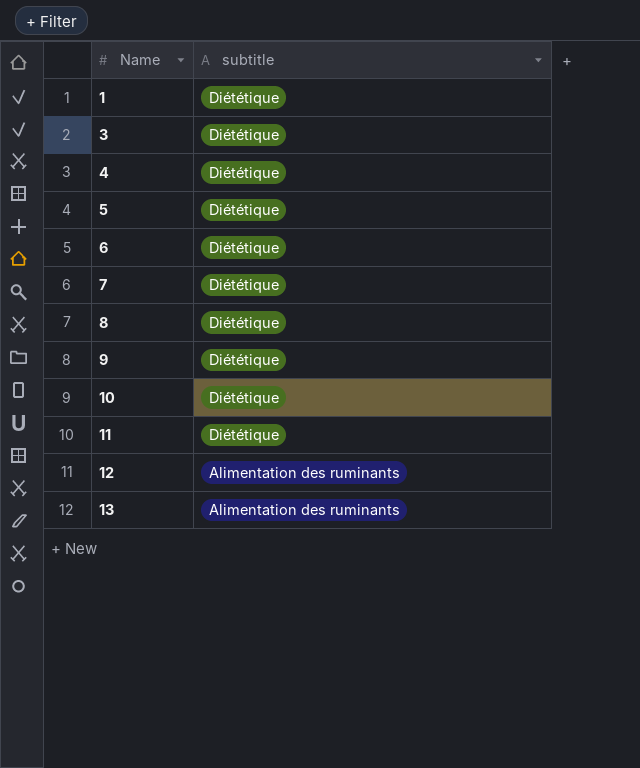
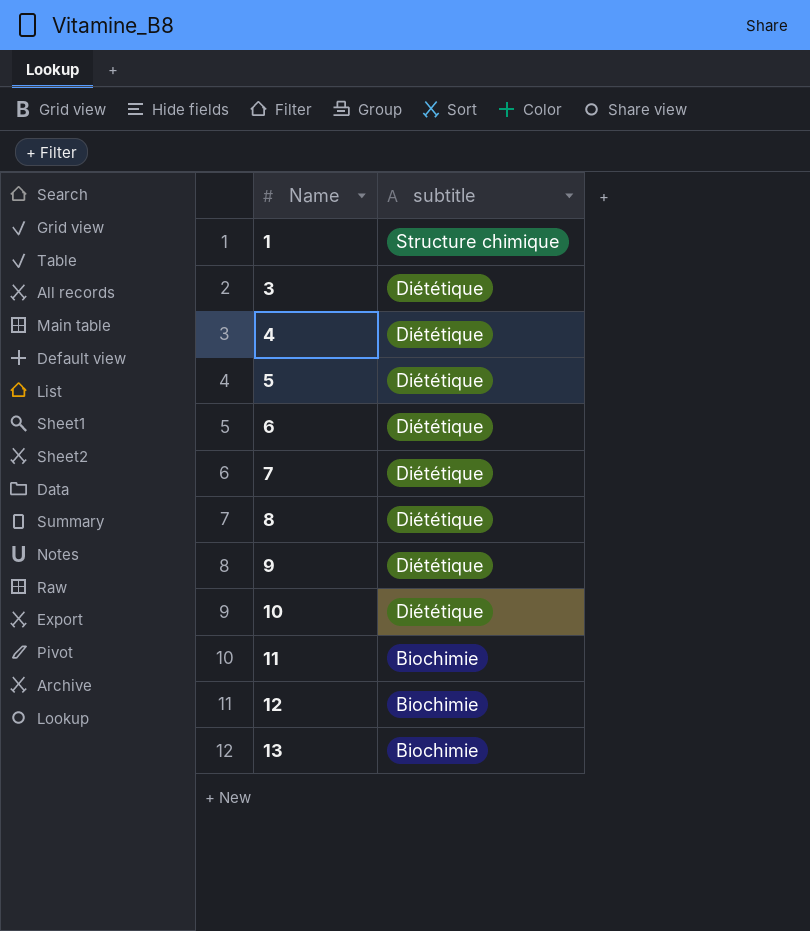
1 | subtitle: Diététique -> Structure chimique
11 | subtitle: Diététique -> Biochimie
12 | subtitle: Alimentation des ruminants -> Biochimie
13 | subtitle: Alimentation des ruminants -> Biochimie

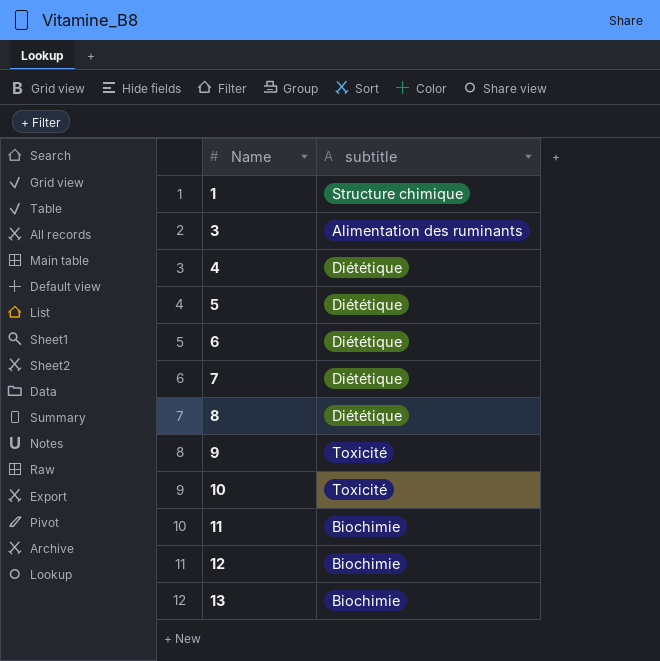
3 | subtitle: Diététique -> Alimentation des ruminants
9 | subtitle: Diététique -> Toxicité
10 | subtitle: Diététique -> Toxicité

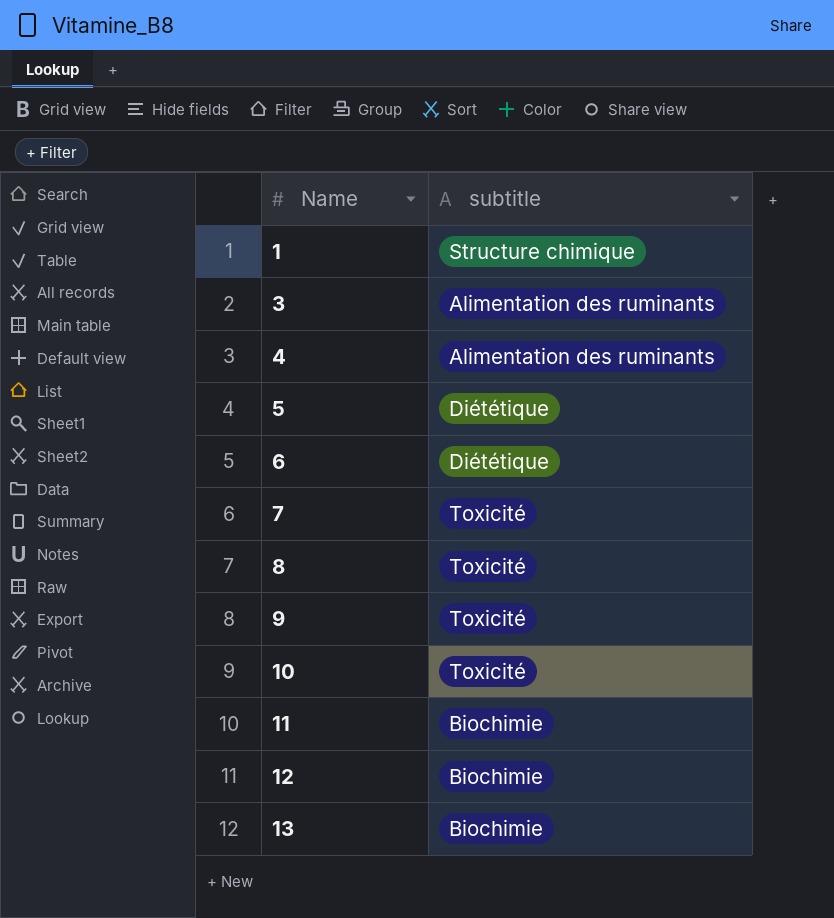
4 | subtitle: Diététique -> Alimentation des ruminants
7 | subtitle: Diététique -> Toxicité
8 | subtitle: Diététique -> Toxicité

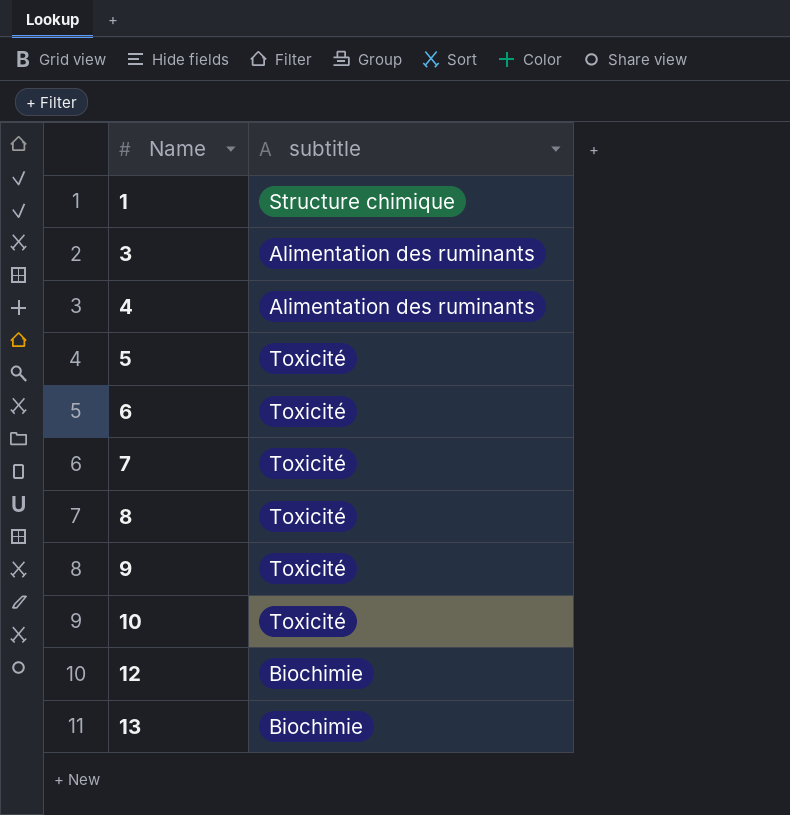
row 11: Biochimie -> none
5 | subtitle: Diététique -> Toxicité
6 | subtitle: Diététique -> Toxicité

